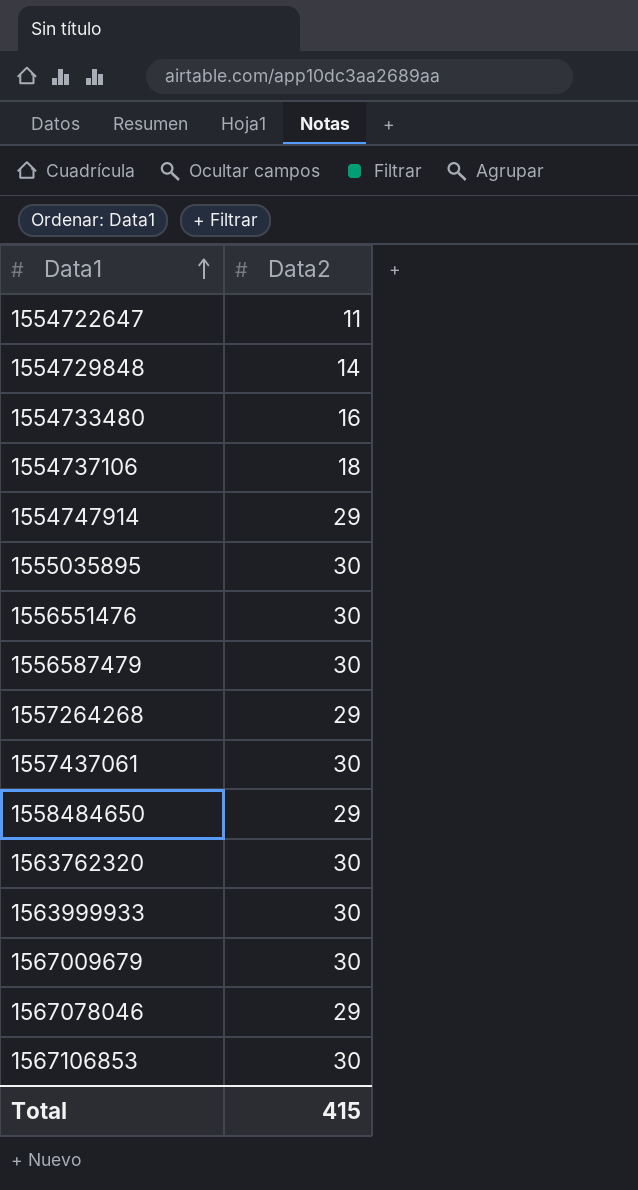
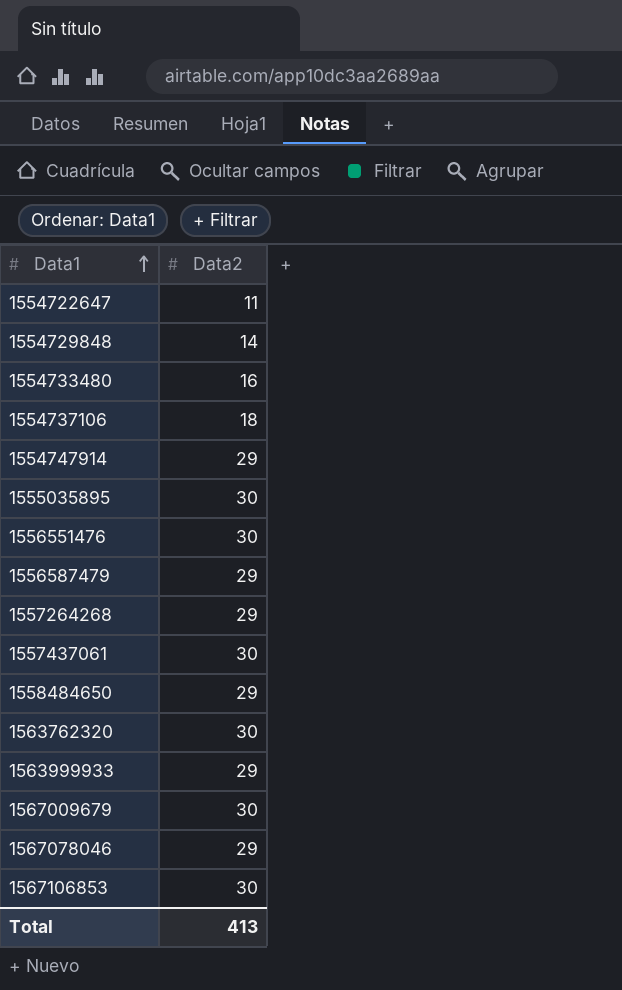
1556587479 | Data2: 30 -> 29
1563999933 | Data2: 30 -> 29
Total | Data2: 415 -> 413

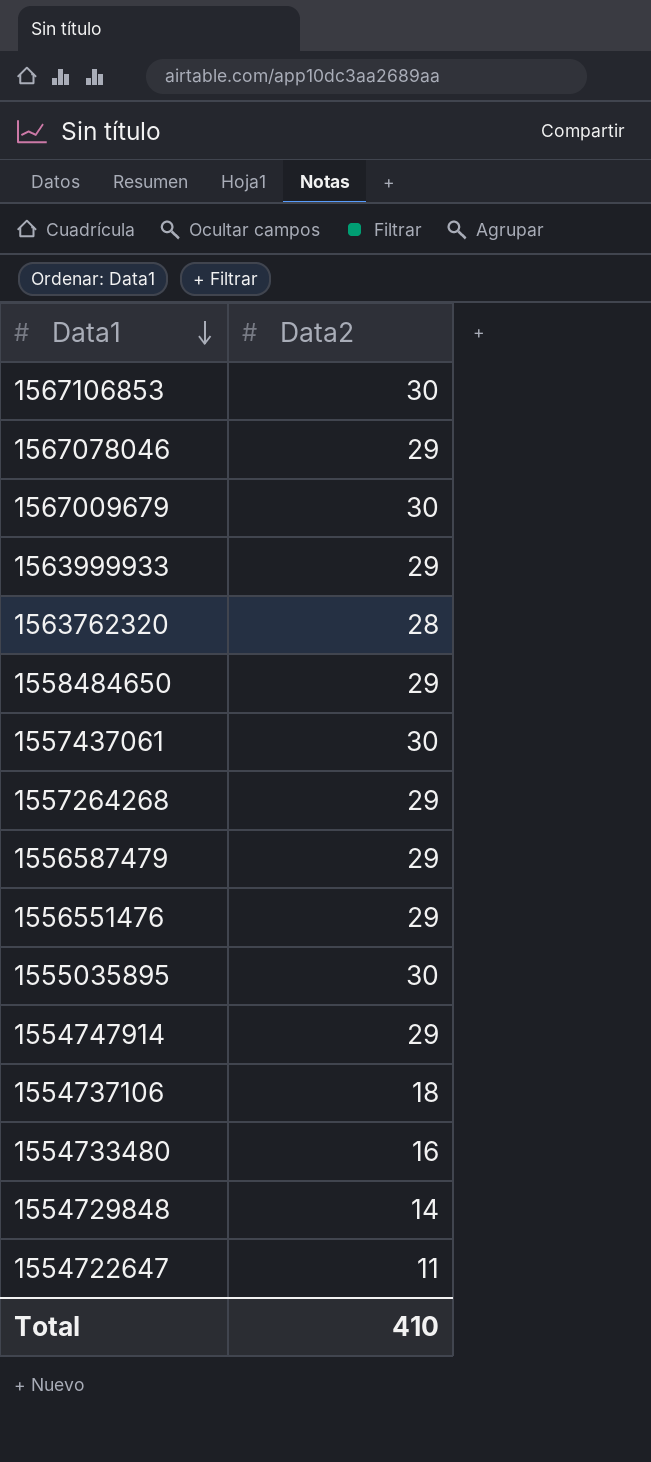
row order: Data1 ascending -> Data1 descending
1563762320 | Data2: 30 -> 28
1556551476 | Data2: 30 -> 29
Total | Data2: 413 -> 410

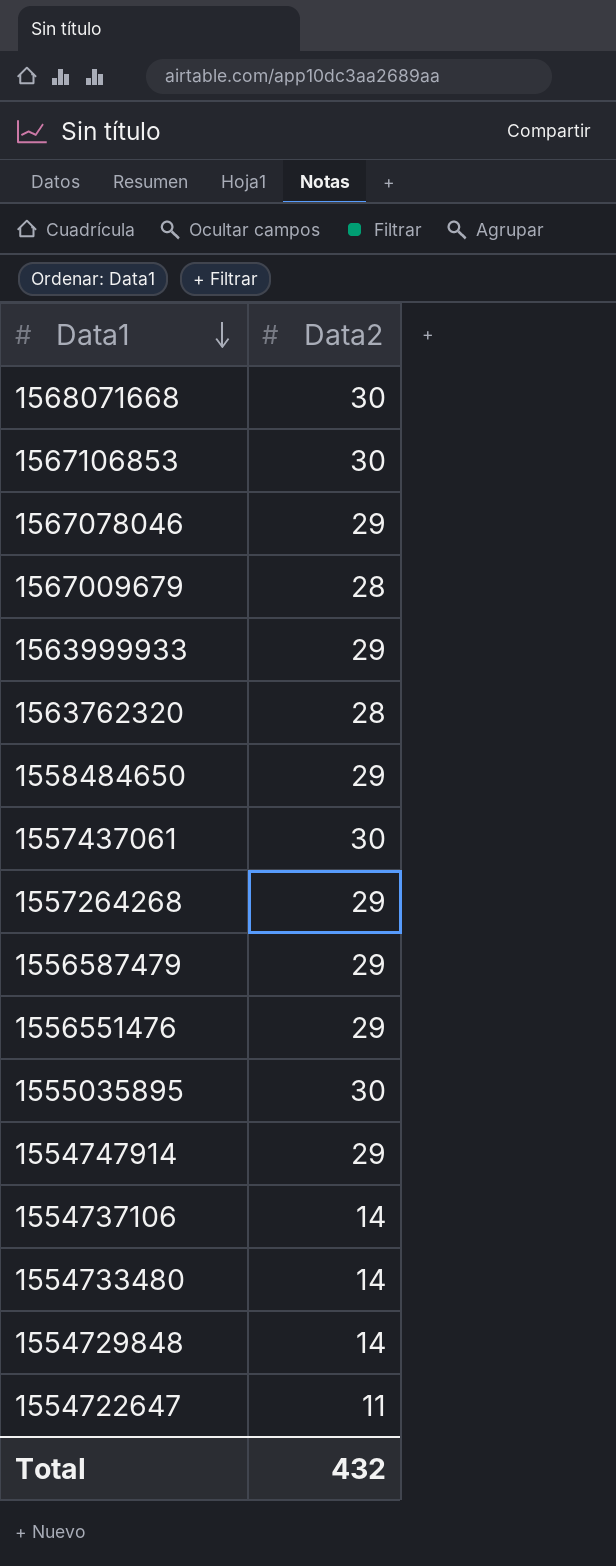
row 1568071668: none -> 30
1567009679 | Data2: 30 -> 28
1554737106 | Data2: 18 -> 14
1554733480 | Data2: 16 -> 14
Total | Data2: 410 -> 432

